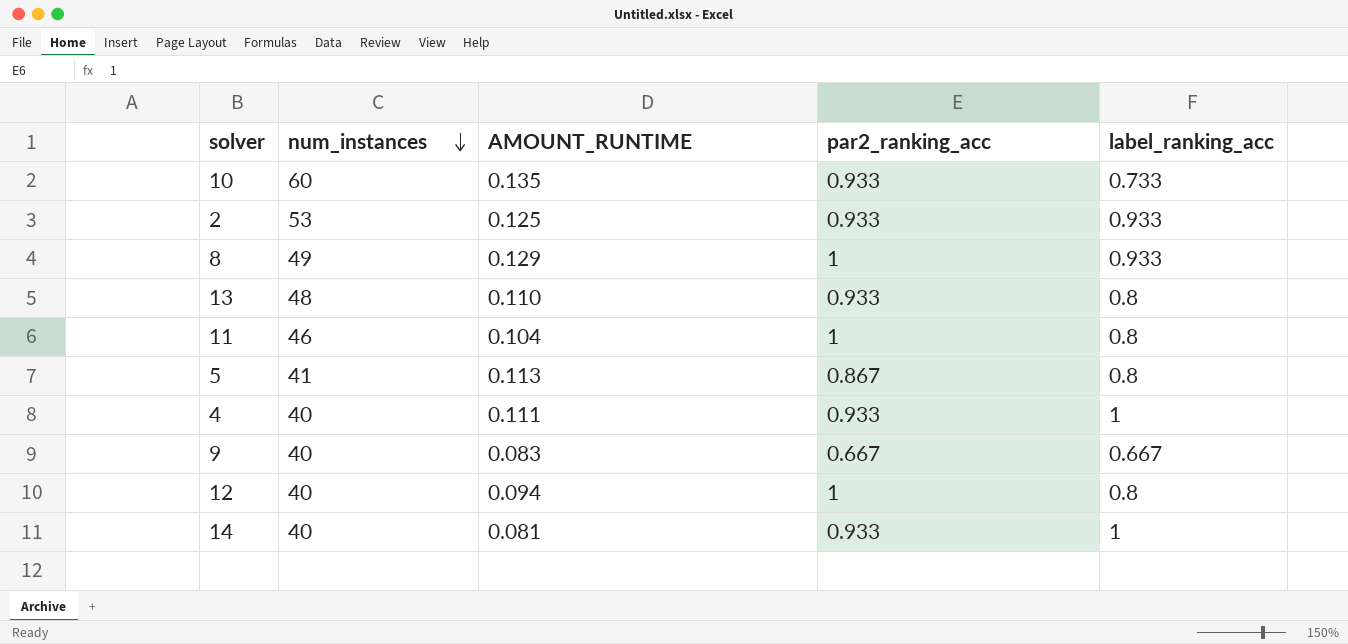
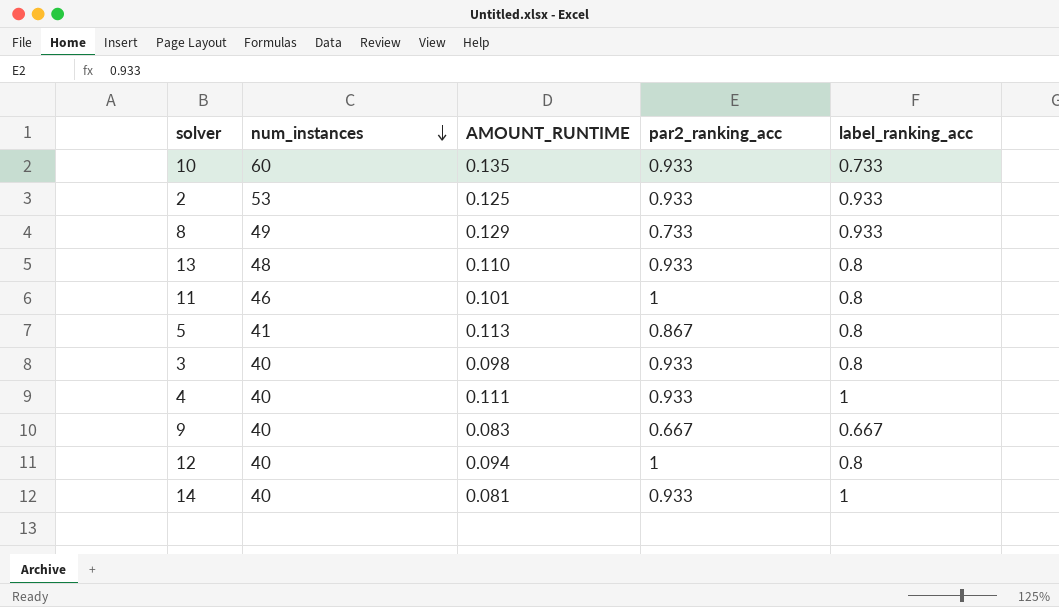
8 | par2_ranking_acc: 1 -> 0.733
11 | AMOUNT_RUNTIME: 0.104 -> 0.101
row 3: none -> 40 | 0.098 | 0.933 | 0.8

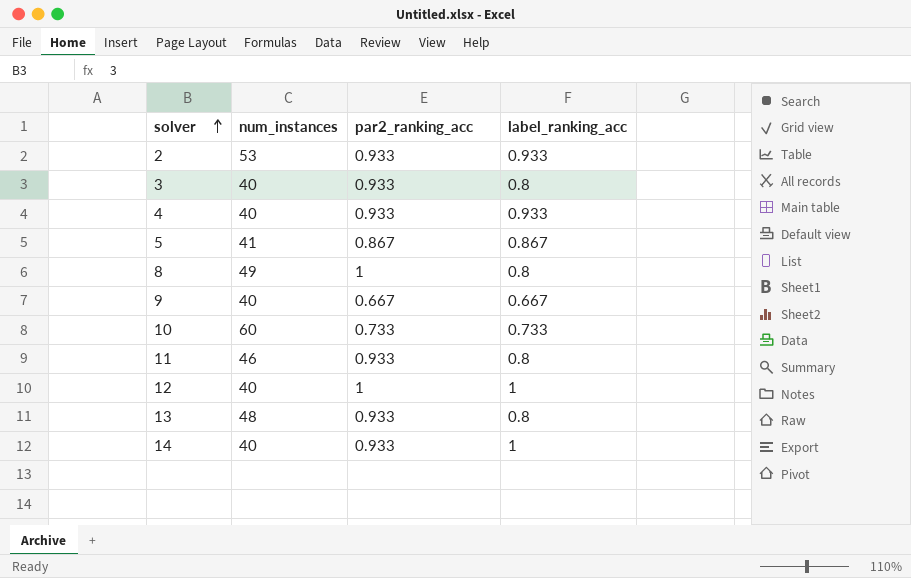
row order: num_instances descending -> solver ascending
column AMOUNT_RUNTIME | position: 3 -> none
4 | label_ranking_acc: 1 -> 0.933
5 | label_ranking_acc: 0.8 -> 0.867
8 | par2_ranking_acc: 0.733 -> 1
8 | label_ranking_acc: 0.933 -> 0.8
10 | par2_ranking_acc: 0.933 -> 0.733
11 | par2_ranking_acc: 1 -> 0.933
12 | label_ranking_acc: 0.8 -> 1

